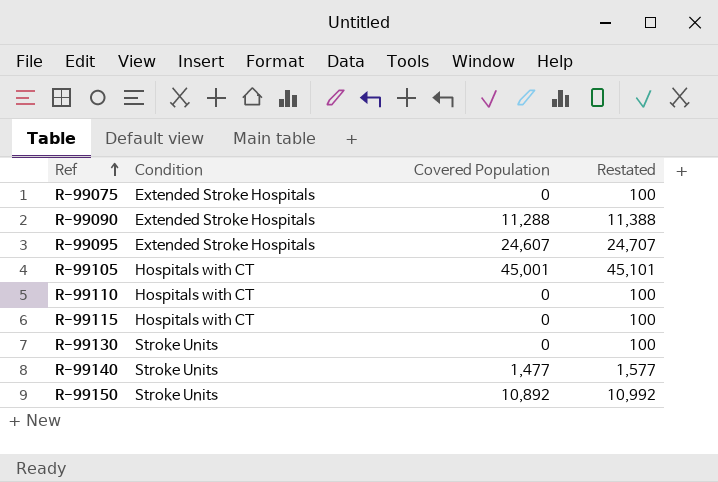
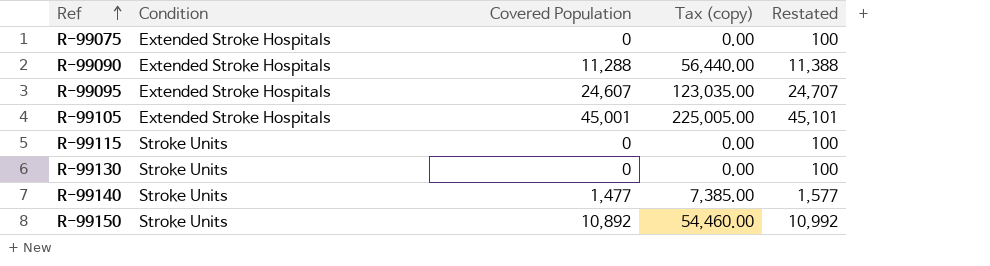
column Tax (copy) | formula: none -> [Covered Population] * 5
row R-99110: Hospitals with CT | 0 | 100 -> none
R-99105 | Condition: Hospitals with CT -> Extended Stroke Hospitals
R-99115 | Condition: Hospitals with CT -> Stroke Units

